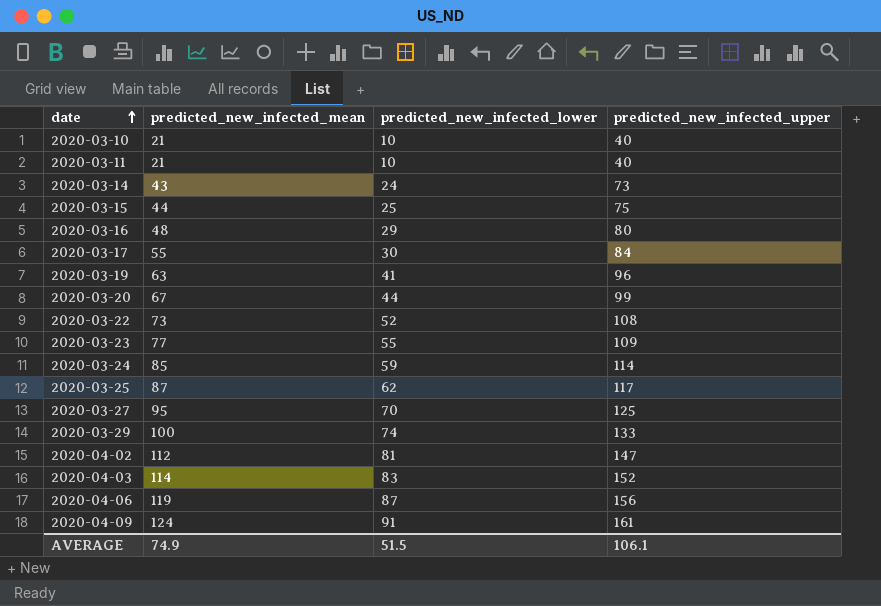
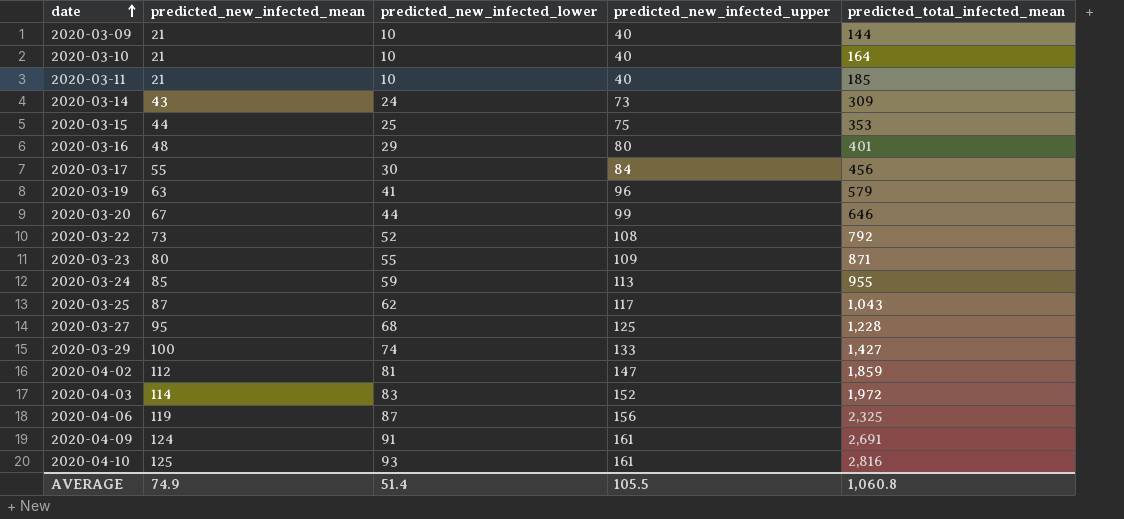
column predicted_total_infected_mean | position: none -> 5
row 2020-03-09: none -> 21 | 10 | 40 | 144
2020-03-23 | predicted_new_infected_mean: 77 -> 80
2020-03-24 | predicted_new_infected_upper: 114 -> 113
2020-03-27 | predicted_new_infected_lower: 70 -> 68
row 2020-04-10: none -> 125 | 93 | 161 | 2,816
AVERAGE | predicted_new_infected_lower: 51.5 -> 51.4
AVERAGE | predicted_new_infected_upper: 106.1 -> 105.5

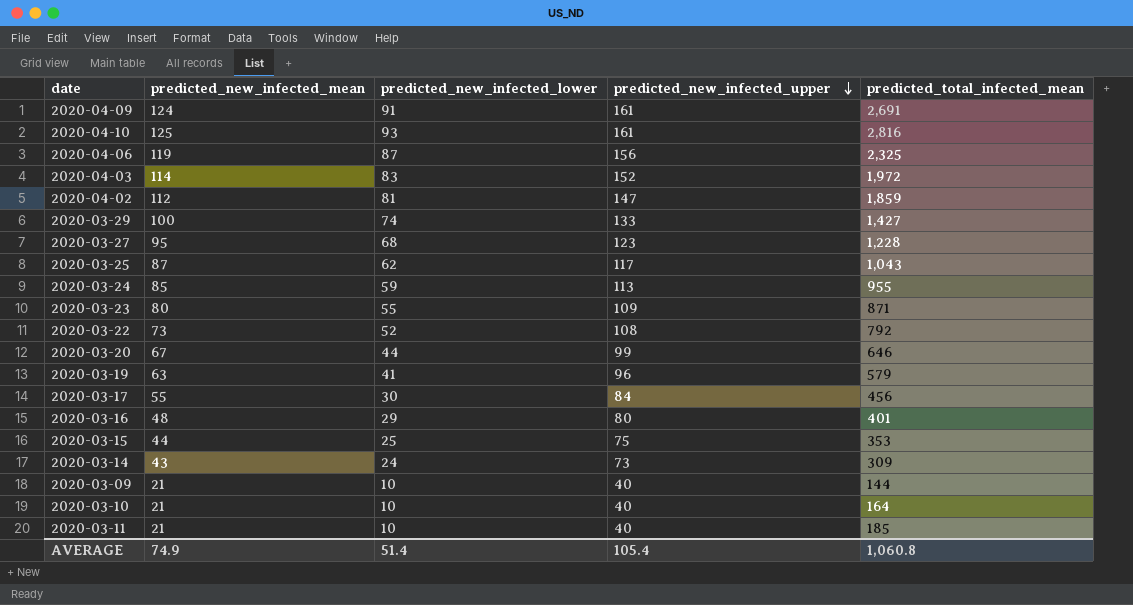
row order: date ascending -> predicted_new_infected_upper descending
2020-03-27 | predicted_new_infected_upper: 125 -> 123
AVERAGE | predicted_new_infected_upper: 105.5 -> 105.4

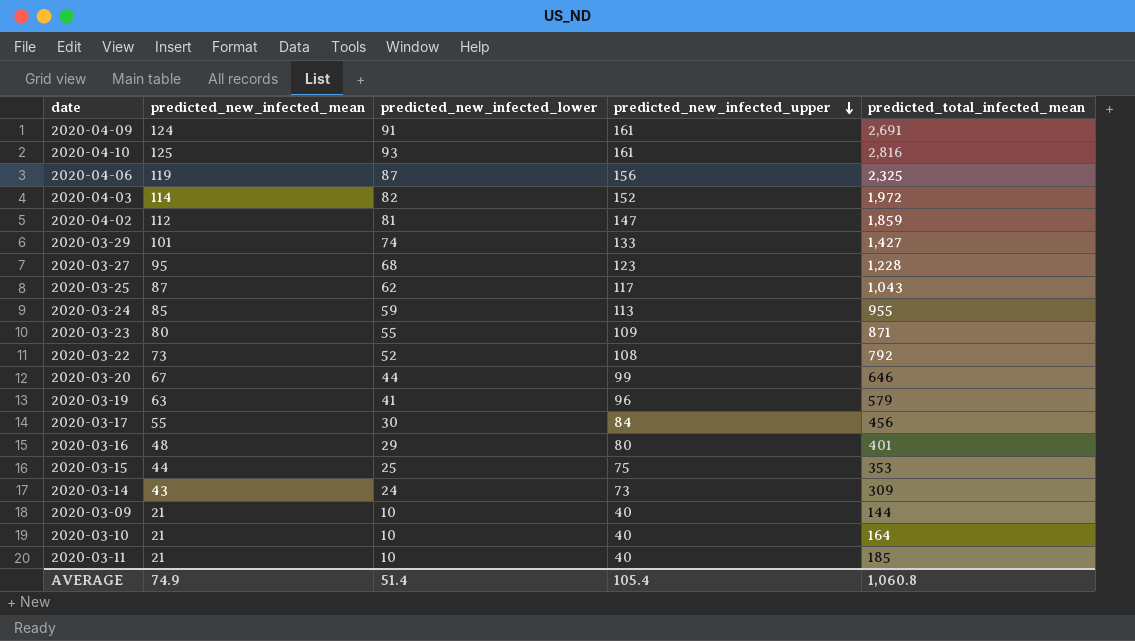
2020-04-03 | predicted_new_infected_lower: 83 -> 82
2020-03-29 | predicted_new_infected_mean: 100 -> 101

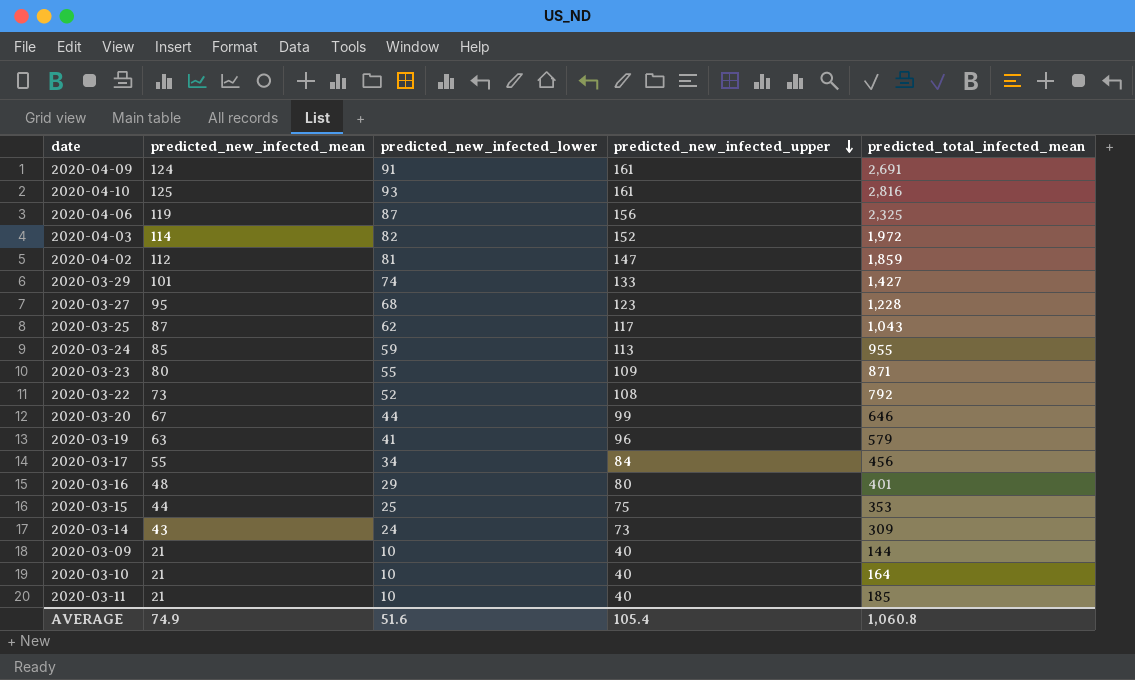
2020-03-17 | predicted_new_infected_lower: 30 -> 34
AVERAGE | predicted_new_infected_lower: 51.4 -> 51.6

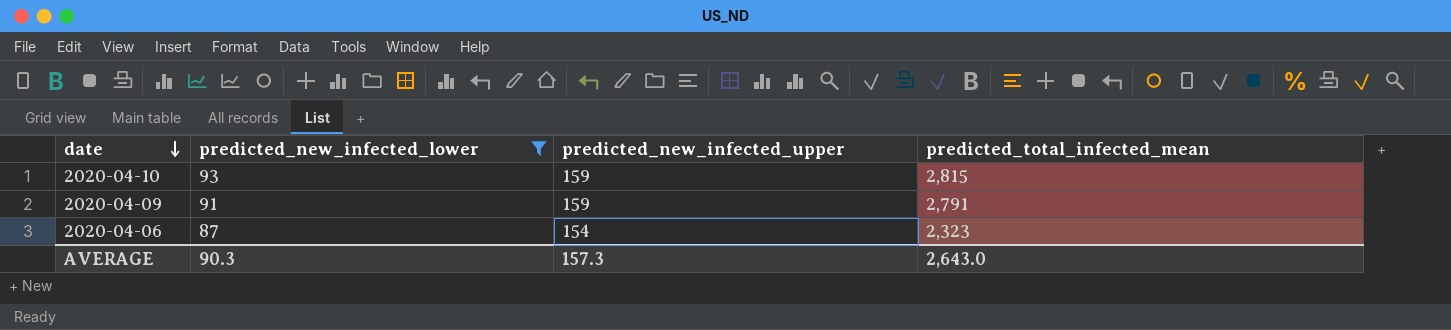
filter: none -> predicted_new_infected_lower >= 87
row order: predicted_new_infected_upper descending -> date descending
column predicted_new_infected_mean | position: 2 -> none
2020-04-10 | predicted_new_infected_upper: 161 -> 159
2020-04-10 | predicted_total_infected_mean: 2,816 -> 2,815
2020-04-09 | predicted_new_infected_upper: 161 -> 159
2020-04-09 | predicted_total_infected_mean: 2,691 -> 2,791
2020-04-06 | predicted_new_infected_upper: 156 -> 154
2020-04-06 | predicted_total_infected_mean: 2,325 -> 2,323
AVERAGE | predicted_new_infected_lower: 51.6 -> 90.3
AVERAGE | predicted_new_infected_upper: 105.4 -> 157.3
AVERAGE | predicted_total_infected_mean: 1,060.8 -> 2,643.0

